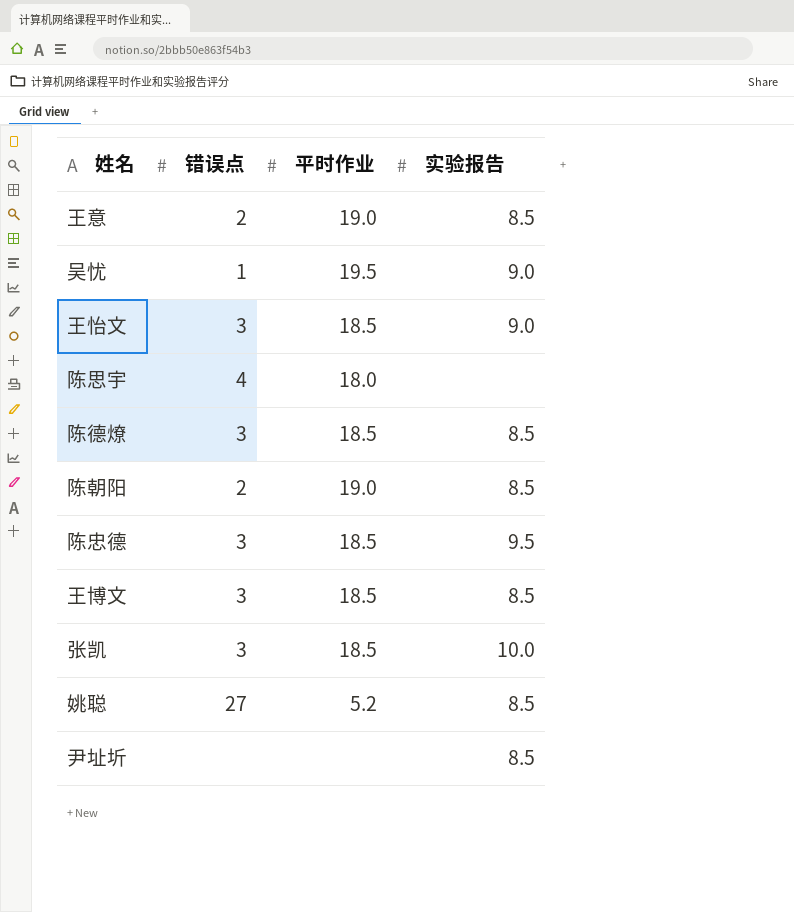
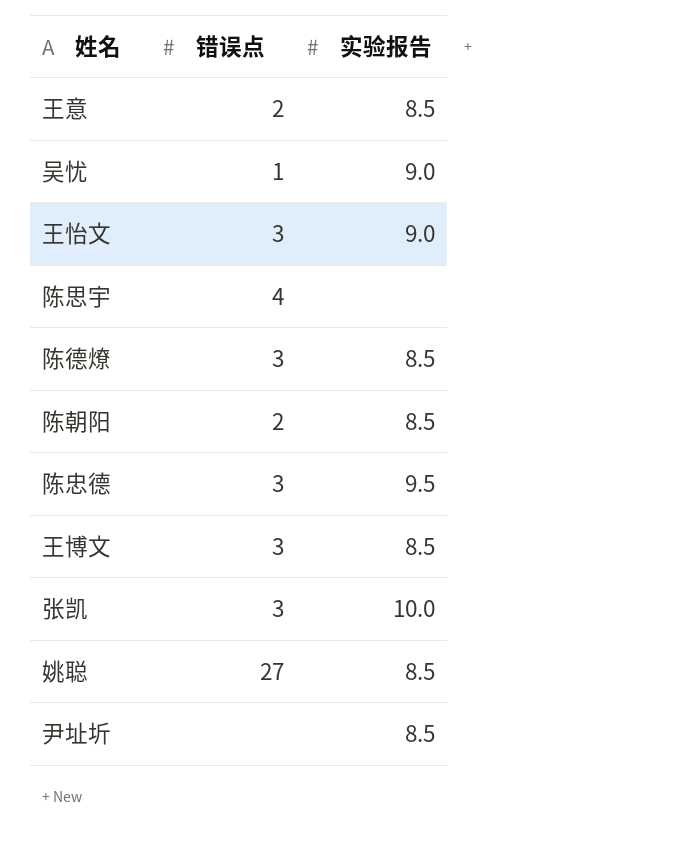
column 平时作业 | position: 3 -> none

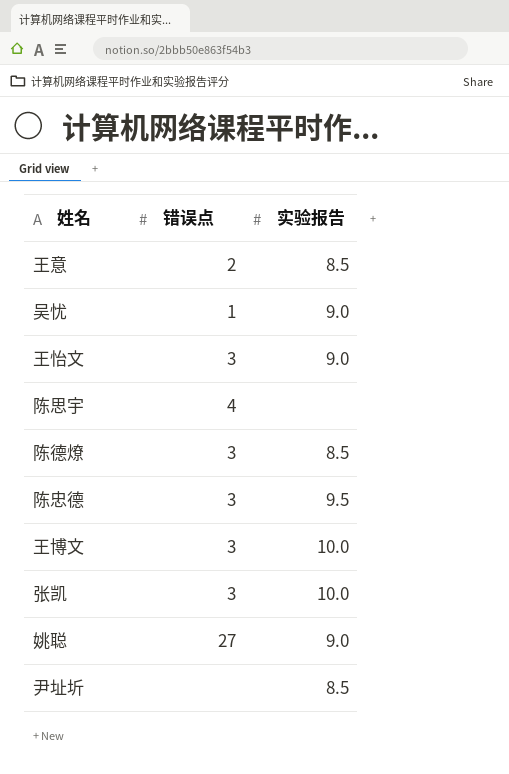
row 陈朝阳: 2 | 8.5 -> none
王博文 | 实验报告: 8.5 -> 10.0
姚聪 | 实验报告: 8.5 -> 9.0

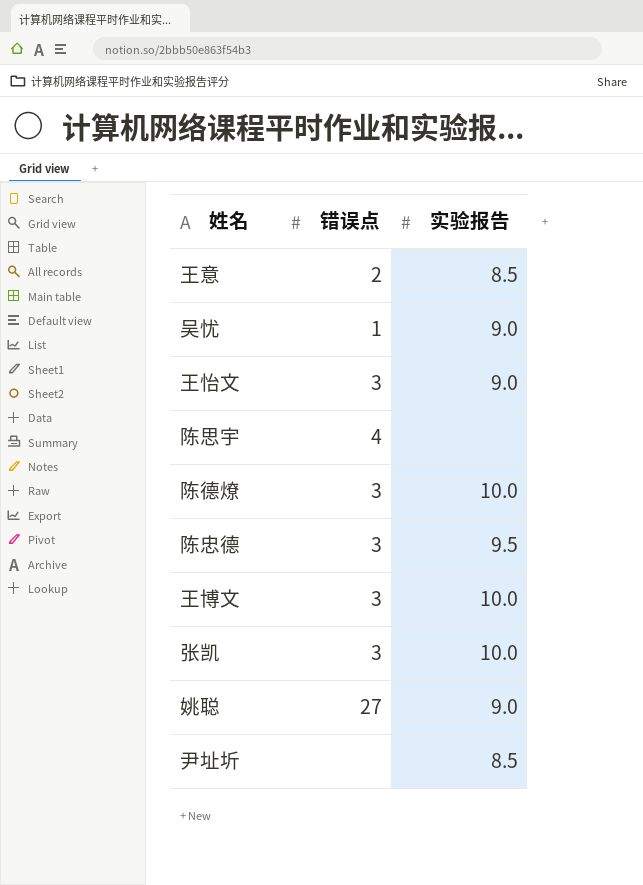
陈德燎 | 实验报告: 8.5 -> 10.0

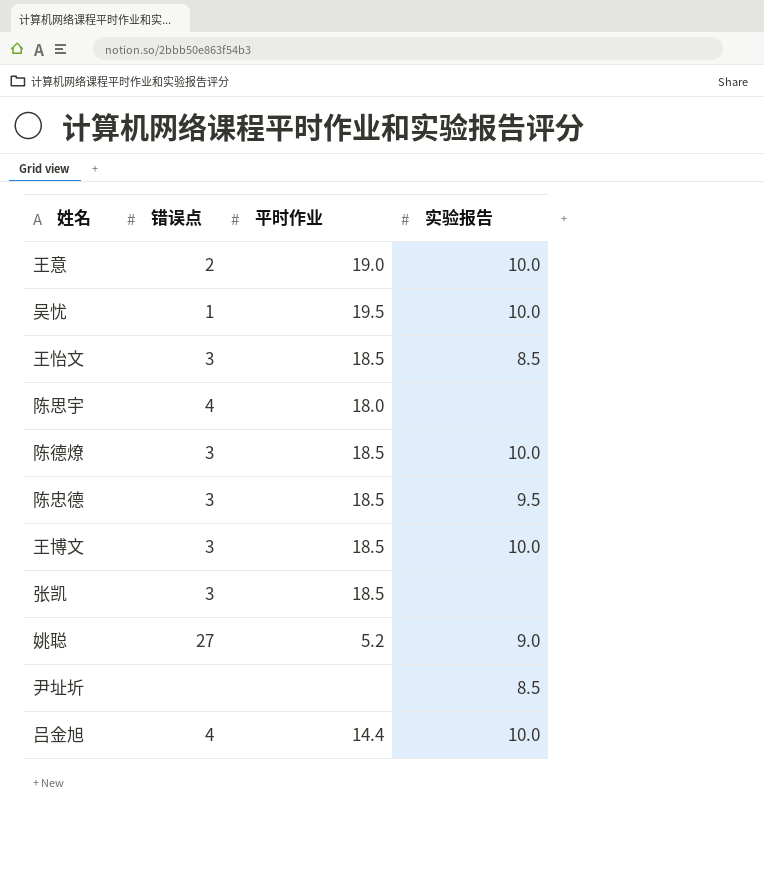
column 平时作业 | position: none -> 3
王意 | 实验报告: 8.5 -> 10.0
吴忧 | 实验报告: 9.0 -> 10.0
王怡文 | 实验报告: 9.0 -> 8.5
张凯 | 实验报告: 10.0 -> none
row 吕金旭: none -> 4 | 14.4 | 10.0

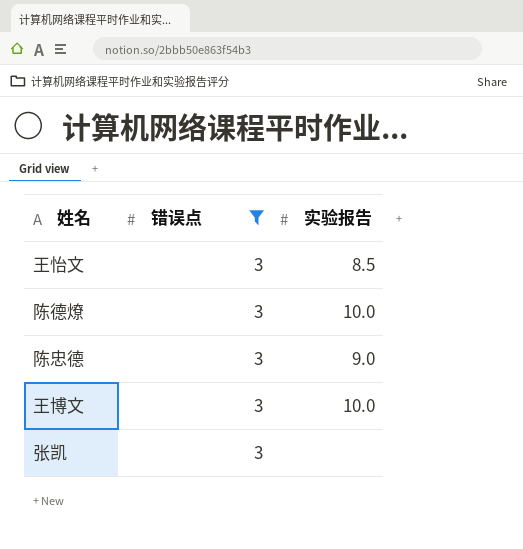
filter: none -> 错误点 = 3
column 平时作业 | position: 3 -> none
陈忠德 | 实验报告: 9.5 -> 9.0

